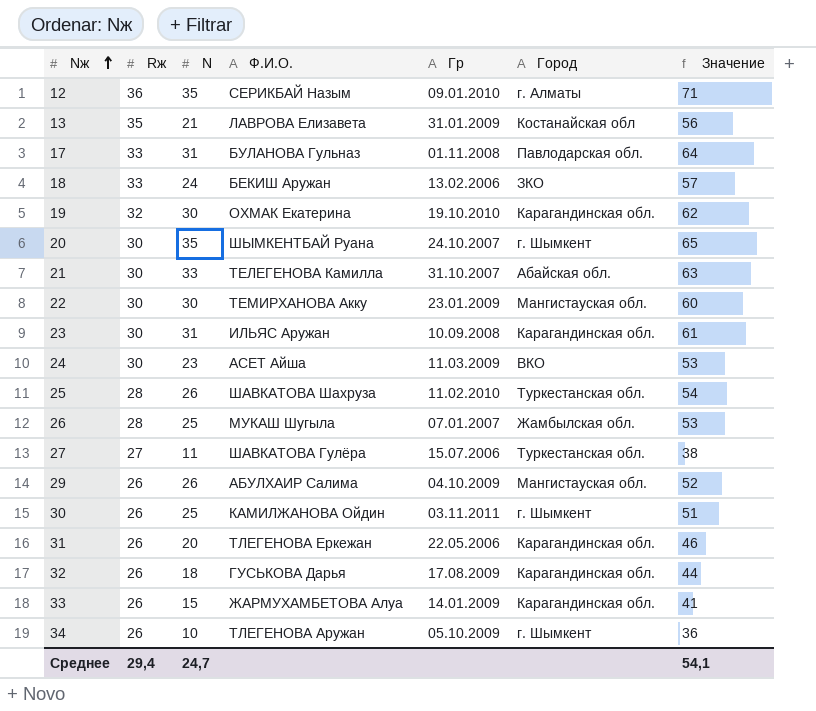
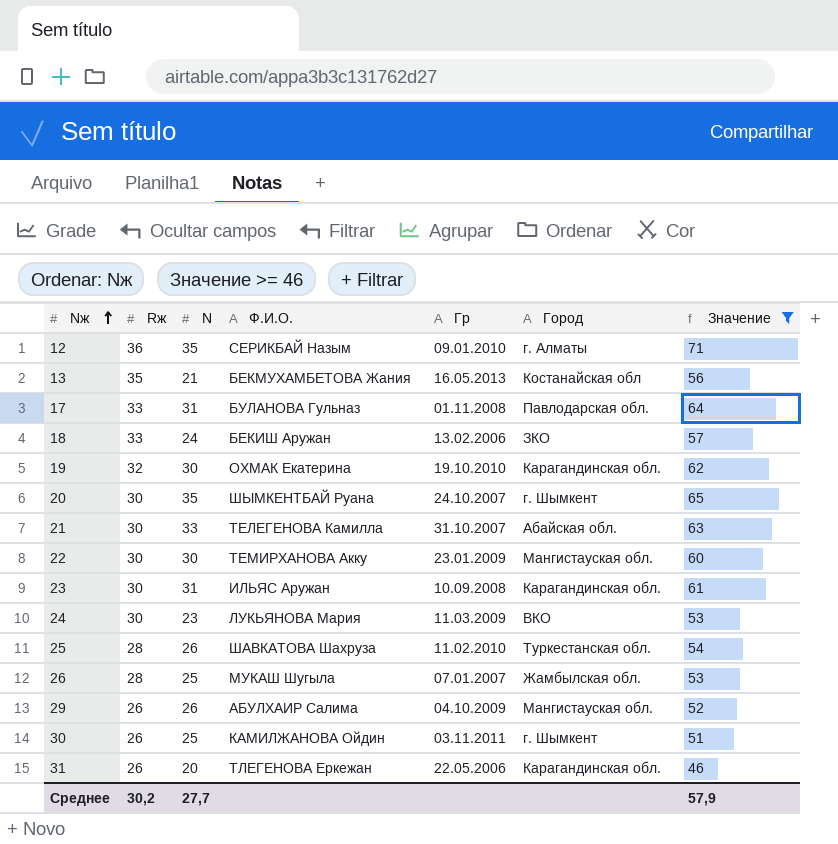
filter: none -> Значение >= 46
13 | Ф.И.О.: ЛАВРОВА Елизавета -> БЕКМУХАМБЕТОВА Жания
13 | Гр: 31.01.2009 -> 16.05.2013
24 | Ф.И.О.: АСЕТ Айша -> ЛУКЬЯНОВА Мария
Среднее | Rж: 29,4 -> 30,2
Среднее | N: 24,7 -> 27,7
Среднее | Значение: 54,1 -> 57,9

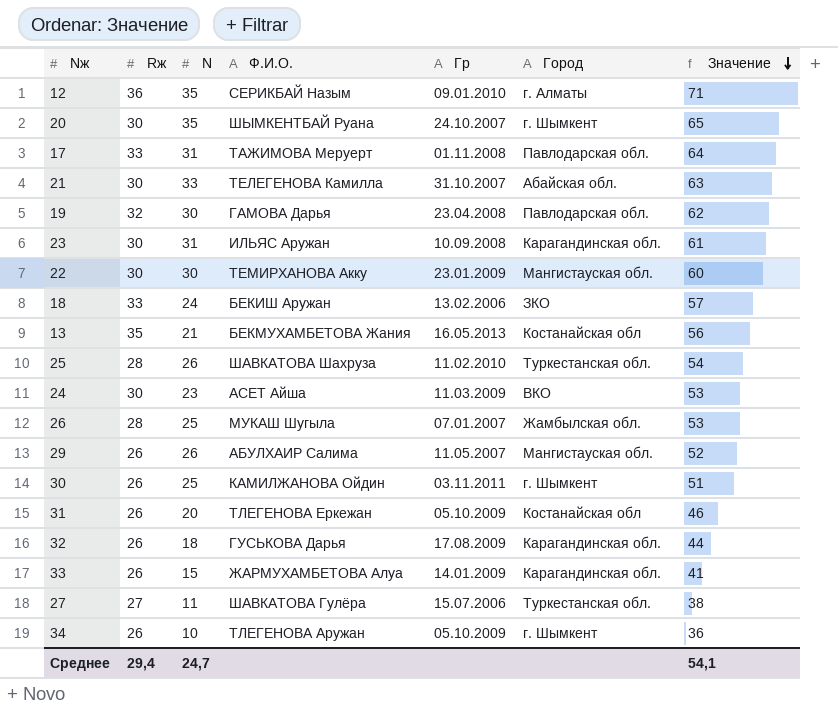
filter: Значение >= 46 -> none
row order: Nж ascending -> Значение descending
17 | Ф.И.О.: БУЛАНОВА Гульназ -> ТАЖИМОВА Меруерт
19 | Ф.И.О.: ОХМАК Екатерина -> ГАМОВА Дарья
19 | Гр: 19.10.2010 -> 23.04.2008
19 | Город: Карагандинская обл. -> Павлодарская обл.
24 | Ф.И.О.: ЛУКЬЯНОВА Мария -> АСЕТ Айша
29 | Гр: 04.10.2009 -> 11.05.2007
31 | Гр: 22.05.2006 -> 05.10.2009
31 | Город: Карагандинская обл. -> Костанайская обл
Среднее | Rж: 30,2 -> 29,4
Среднее | N: 27,7 -> 24,7
Среднее | Значение: 57,9 -> 54,1

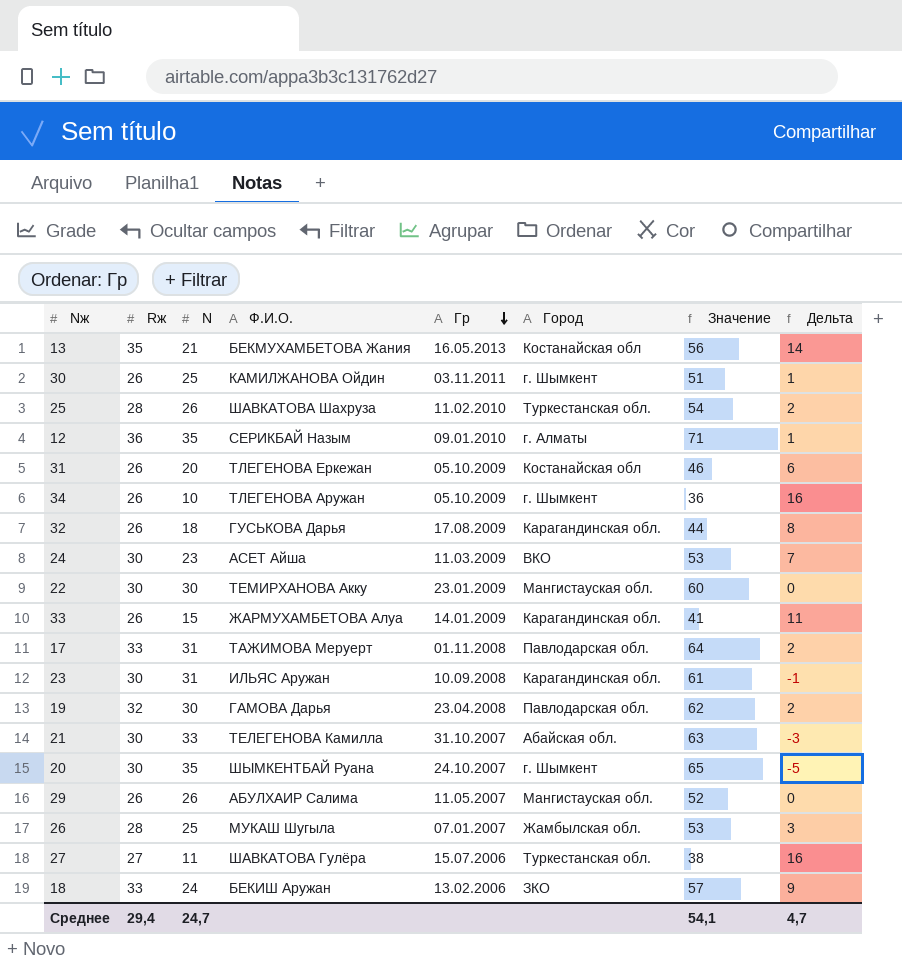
row order: Значение descending -> Гр descending
column Дельта | formula: none -> [Rж] - [N]

